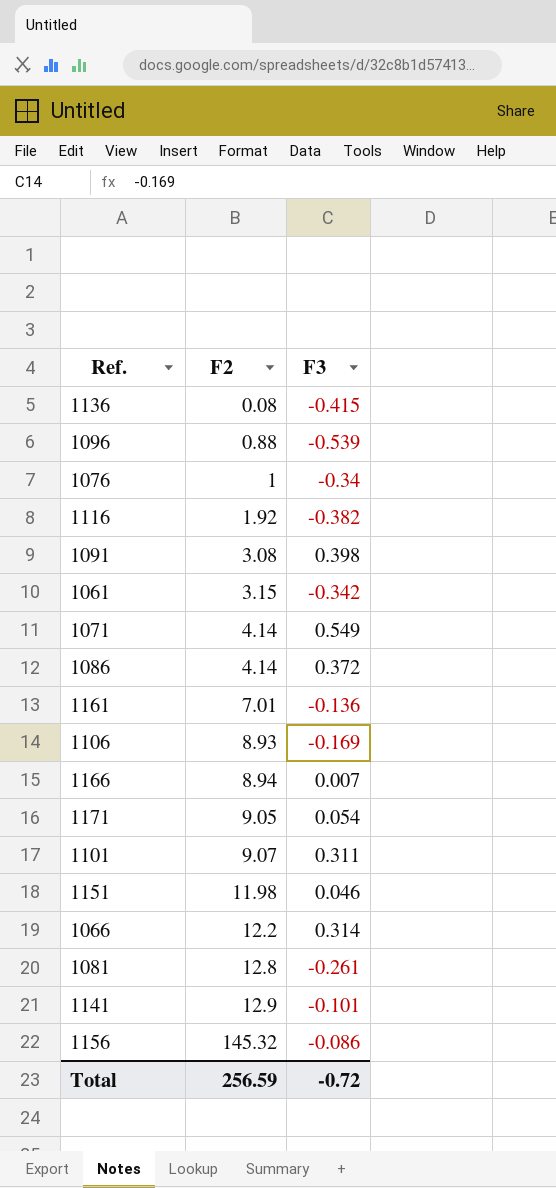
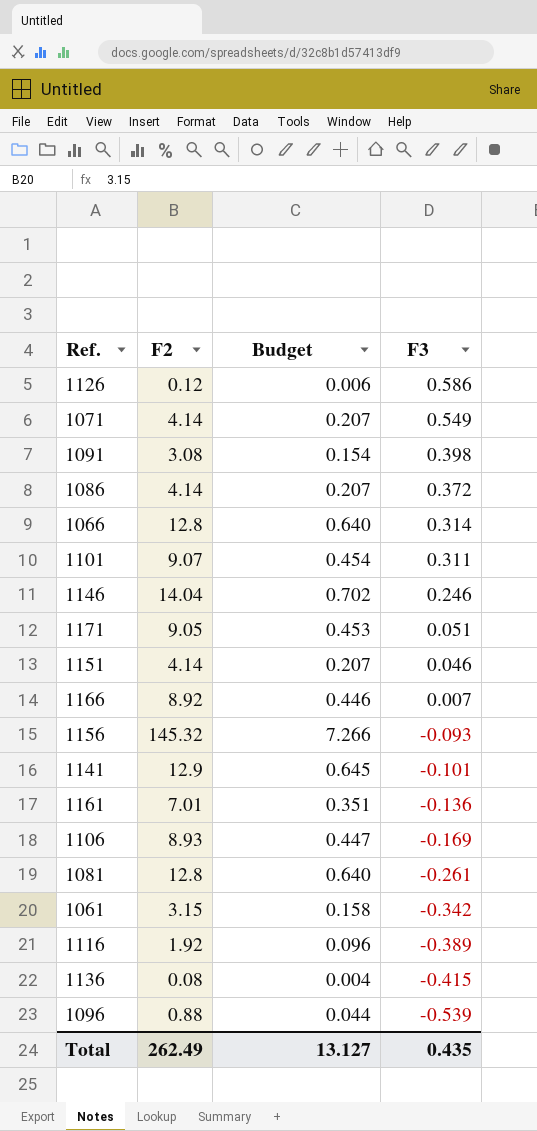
row order: F2 ascending -> F3 descending
column Budget | formula: none -> [F2] * 0.05
row 1076: 1 | -0.34 -> none
row 1126: none -> 0.12 | 0.006 | 0.586
1066 | F2: 12.2 -> 12.8
row 1146: none -> 14.04 | 0.702 | 0.246
1171 | F3: 0.054 -> 0.051
1151 | F2: 11.98 -> 4.14
1166 | F2: 8.94 -> 8.92
1156 | F3: -0.086 -> -0.093
1116 | F3: -0.382 -> -0.389
Total | F2: 256.59 -> 262.49
Total | F3: -0.72 -> 0.435

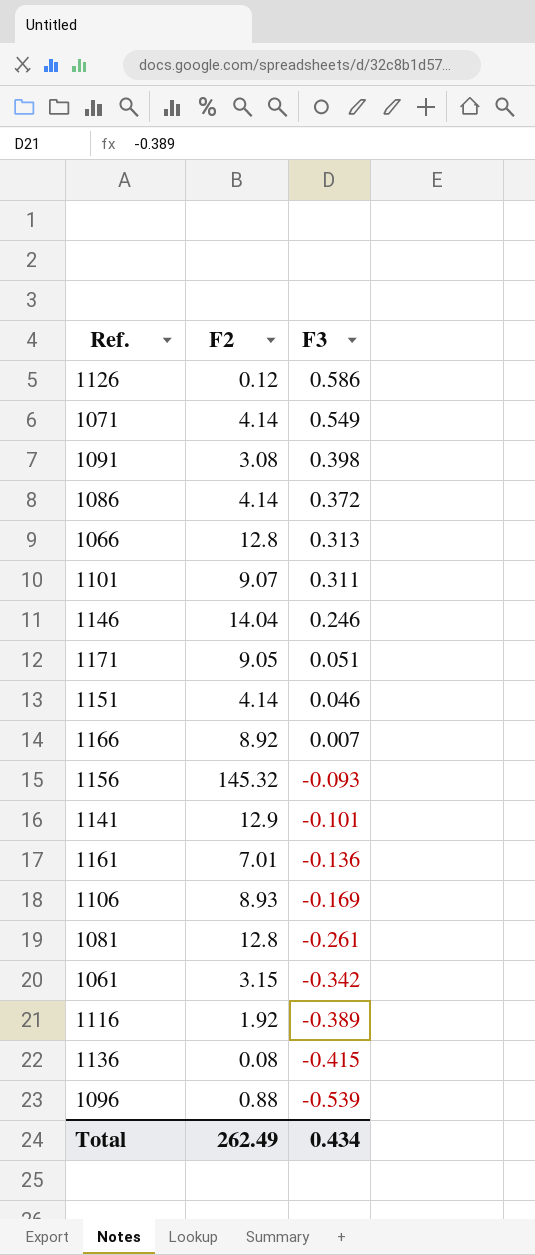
column Budget | formula: [F2] * 0.05 -> none
1066 | F3: 0.314 -> 0.313
Total | F3: 0.435 -> 0.434

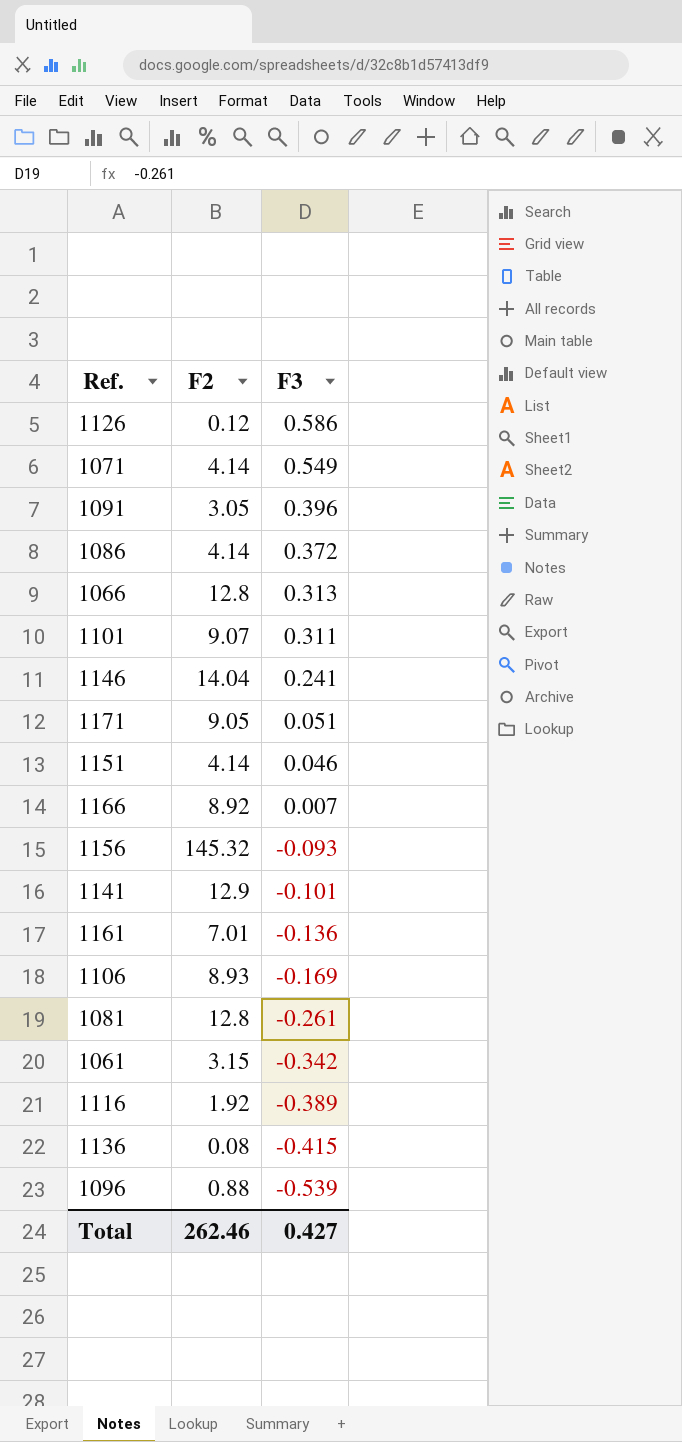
1091 | F2: 3.08 -> 3.05
1091 | F3: 0.398 -> 0.396
1146 | F3: 0.246 -> 0.241
Total | F2: 262.49 -> 262.46
Total | F3: 0.434 -> 0.427

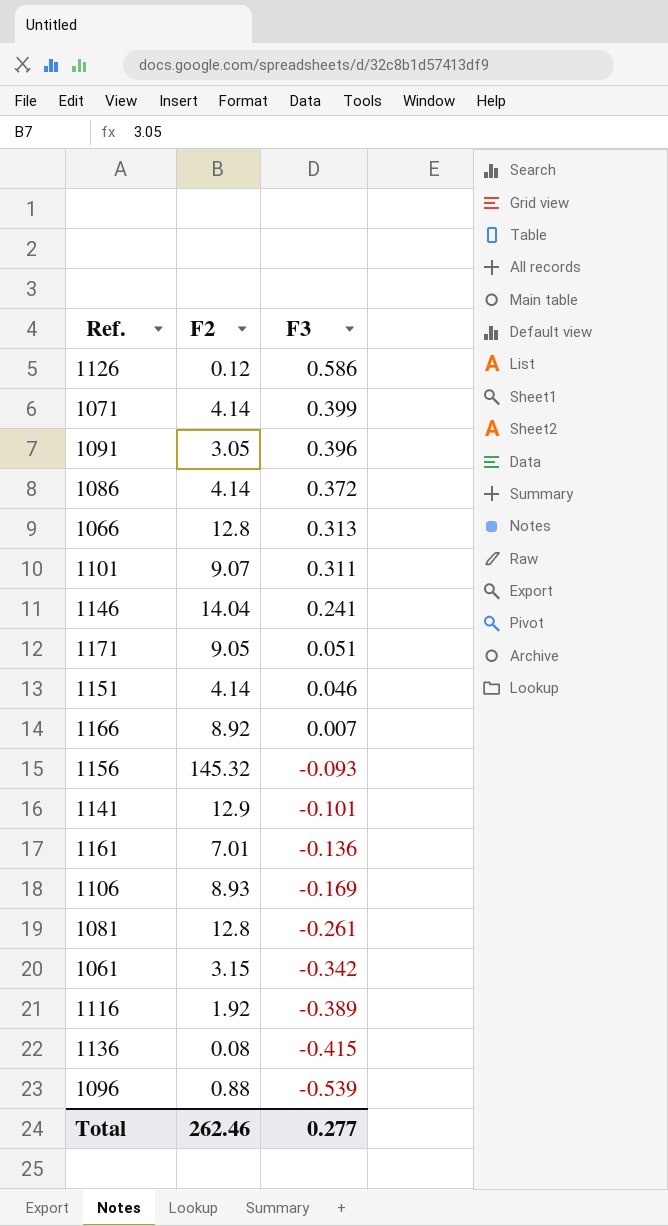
1071 | F3: 0.549 -> 0.399
Total | F3: 0.427 -> 0.277

